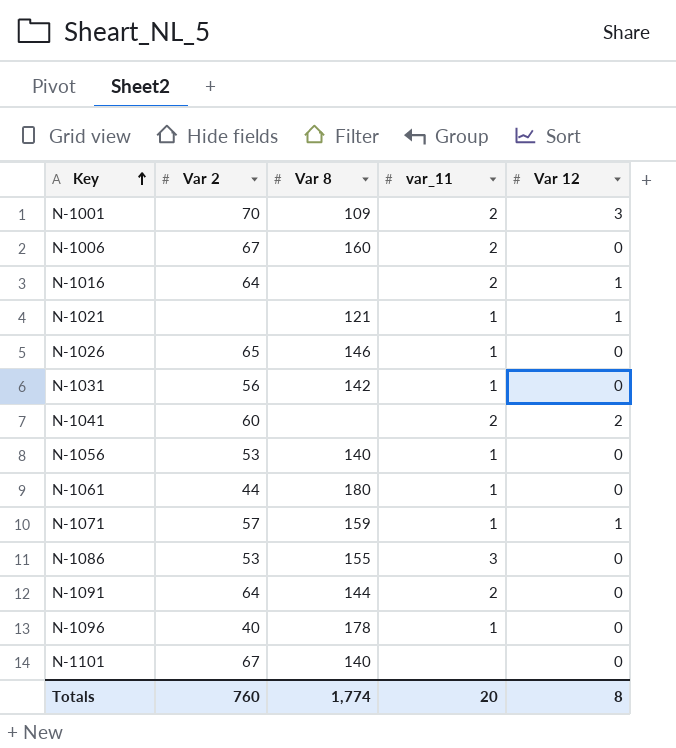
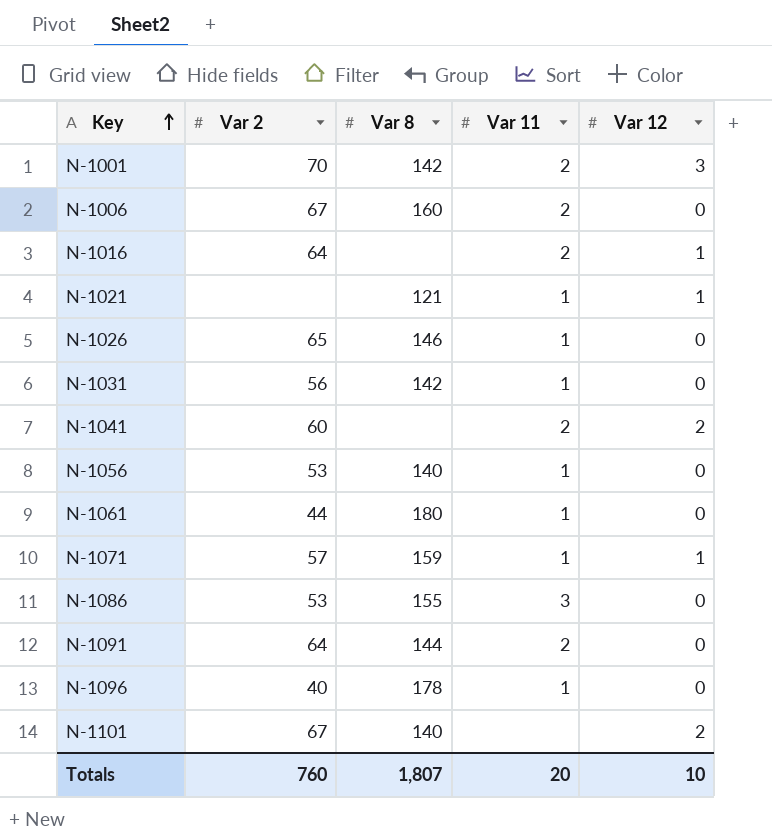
column name: var_11 -> Var 11
N-1001 | Var 8: 109 -> 142
N-1101 | Var 12: 0 -> 2
Totals | Var 8: 1,774 -> 1,807
Totals | Var 12: 8 -> 10

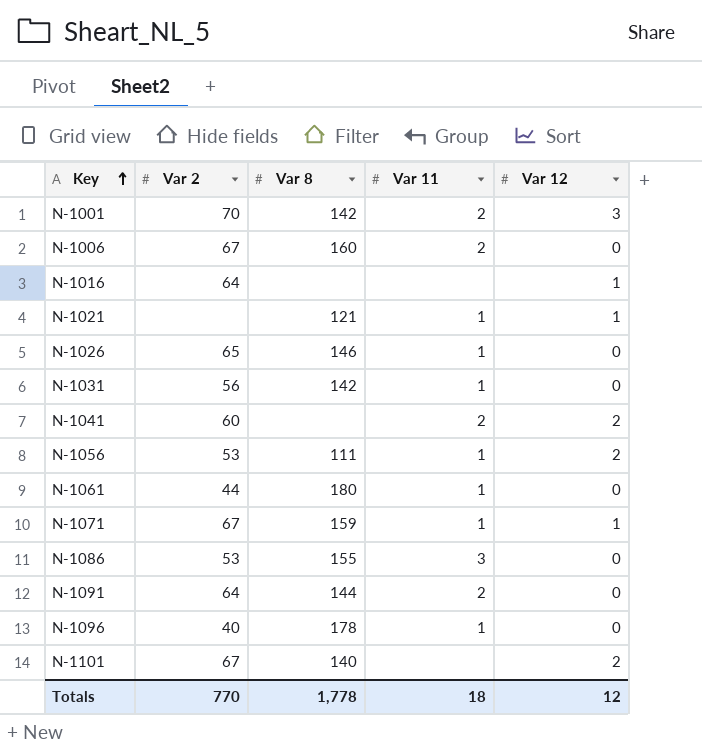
N-1016 | Var 11: 2 -> none
N-1056 | Var 8: 140 -> 111
N-1056 | Var 12: 0 -> 2
N-1071 | Var 2: 57 -> 67
Totals | Var 2: 760 -> 770
Totals | Var 8: 1,807 -> 1,778
Totals | Var 11: 20 -> 18
Totals | Var 12: 10 -> 12

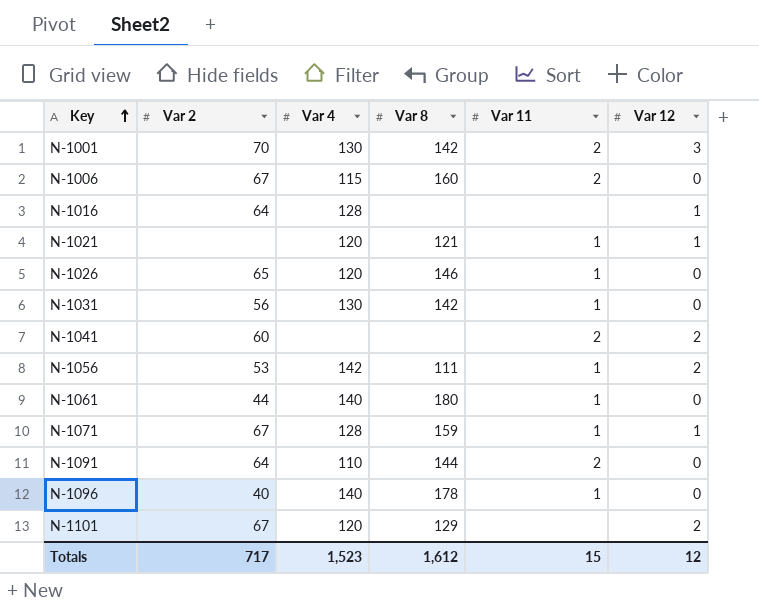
column Var 4 | position: none -> 3
row N-1086: 53 | 155 | 3 | 0 -> none
N-1101 | Var 8: 140 -> 129
Totals | Var 2: 770 -> 717
Totals | Var 8: 1,778 -> 1,612
Totals | Var 11: 18 -> 15

